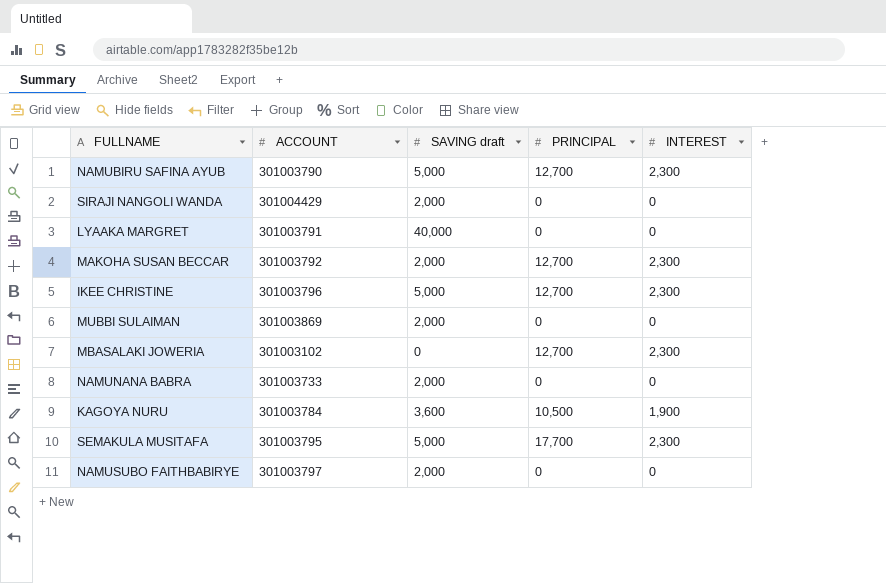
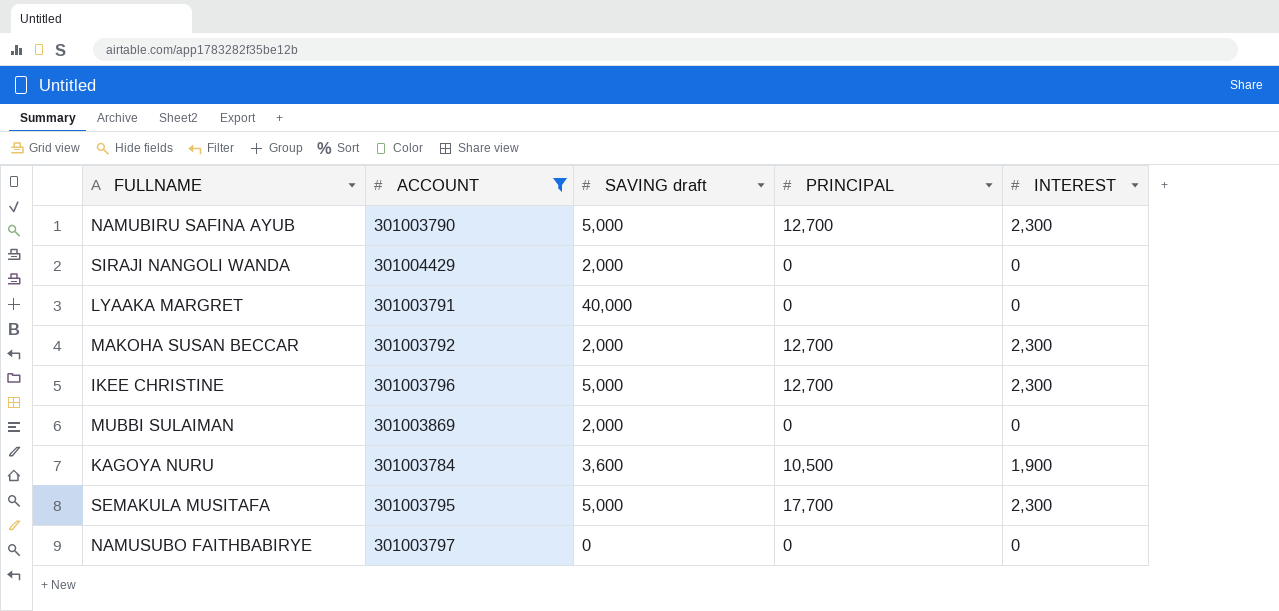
filter: none -> ACCOUNT >= 301003784
NAMUSUBO FAITHBABIRYE | SAVING draft: 2,000 -> 0

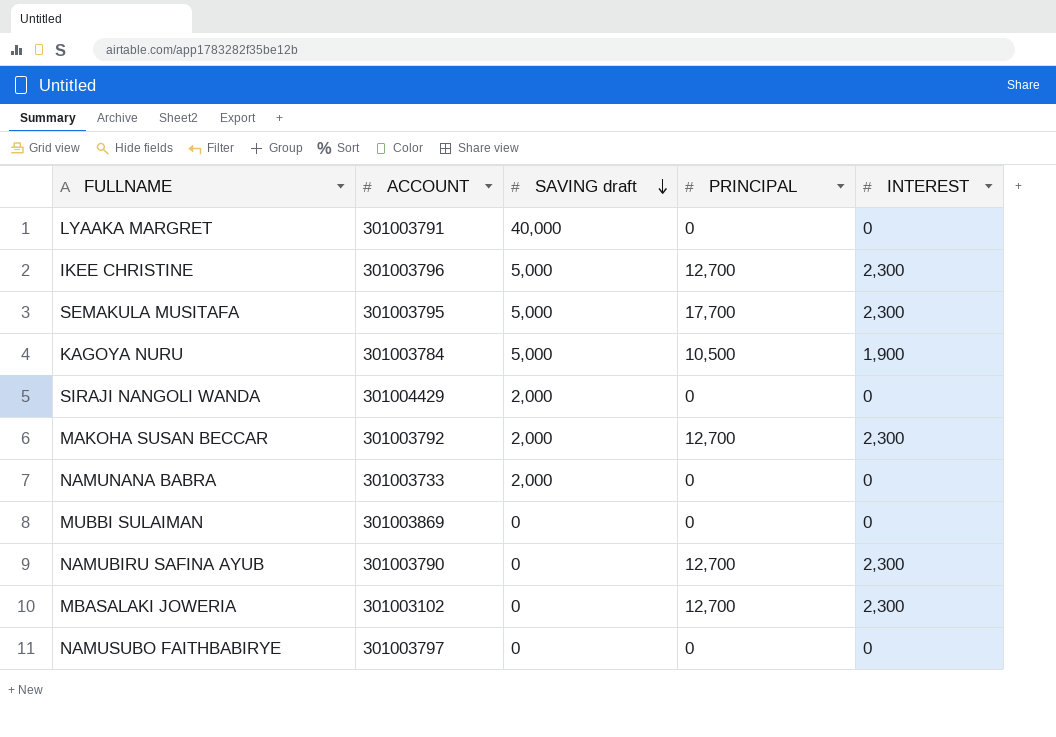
filter: ACCOUNT >= 301003784 -> none
row order: none -> SAVING draft descending
KAGOYA NURU | SAVING draft: 3,600 -> 5,000
MUBBI SULAIMAN | SAVING draft: 2,000 -> 0
NAMUBIRU SAFINA AYUB | SAVING draft: 5,000 -> 0

